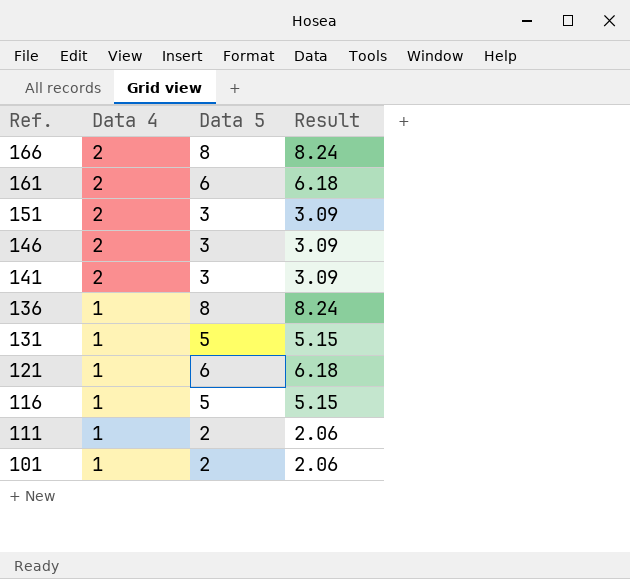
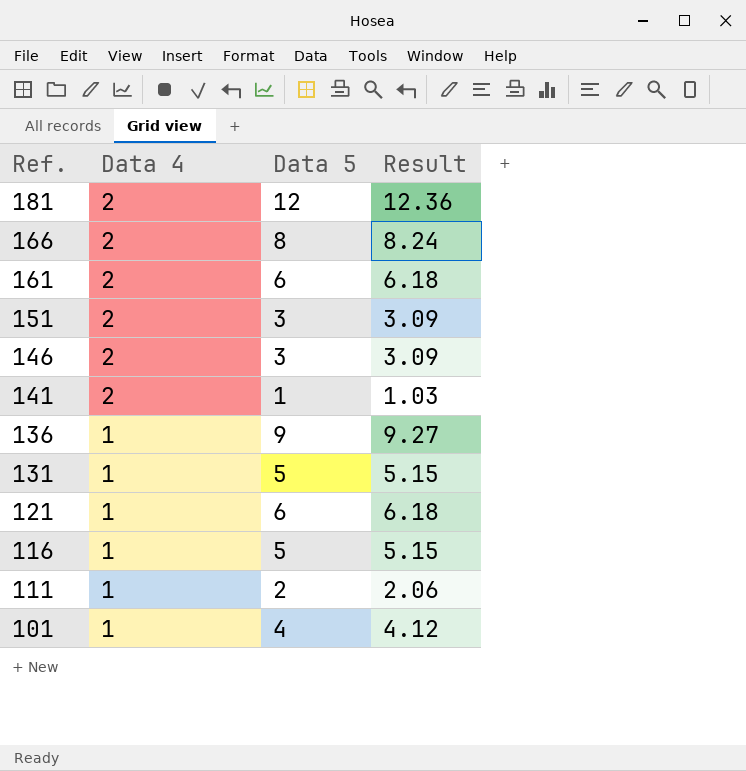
row 181: none -> 2 | 12 | 12.36
141 | Data 5: 3 -> 1
141 | Result: 3.09 -> 1.03
136 | Data 5: 8 -> 9
136 | Result: 8.24 -> 9.27
101 | Data 5: 2 -> 4
101 | Result: 2.06 -> 4.12

